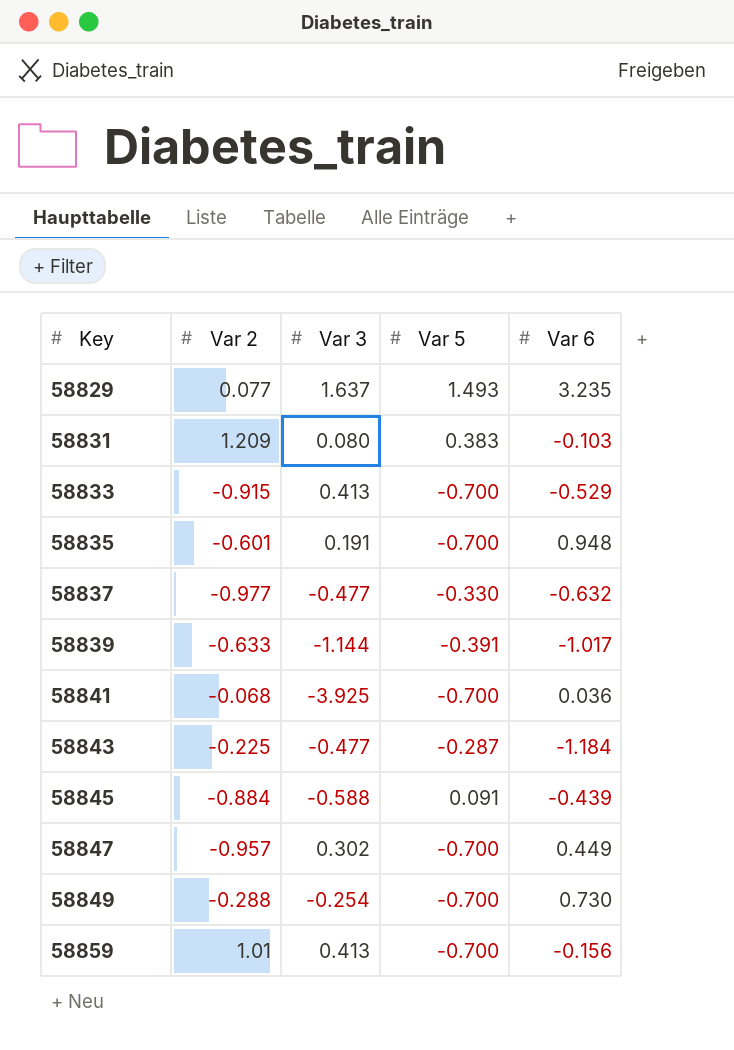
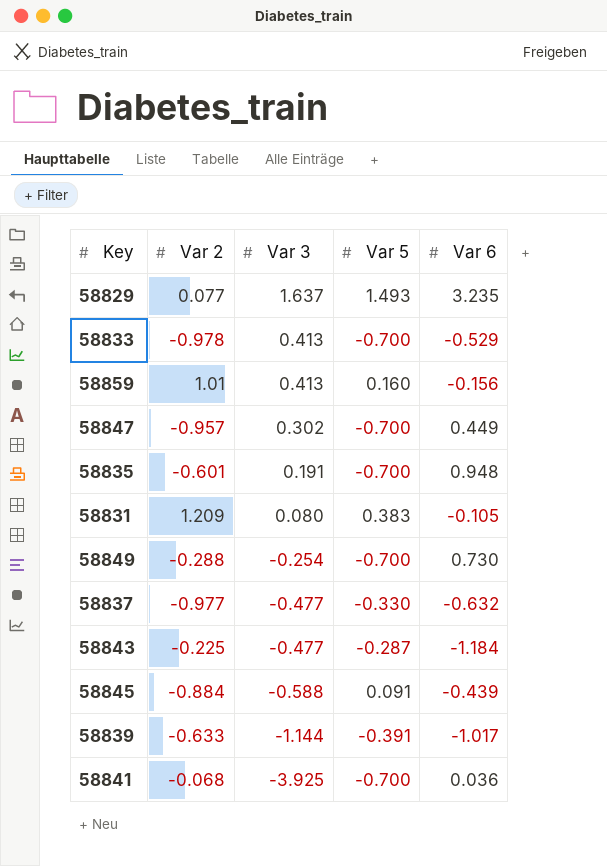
row order: Key ascending -> Var 3 descending
58833 | Var 2: -0.915 -> -0.978
58859 | Var 5: -0.700 -> 0.160
58831 | Var 6: -0.103 -> -0.105

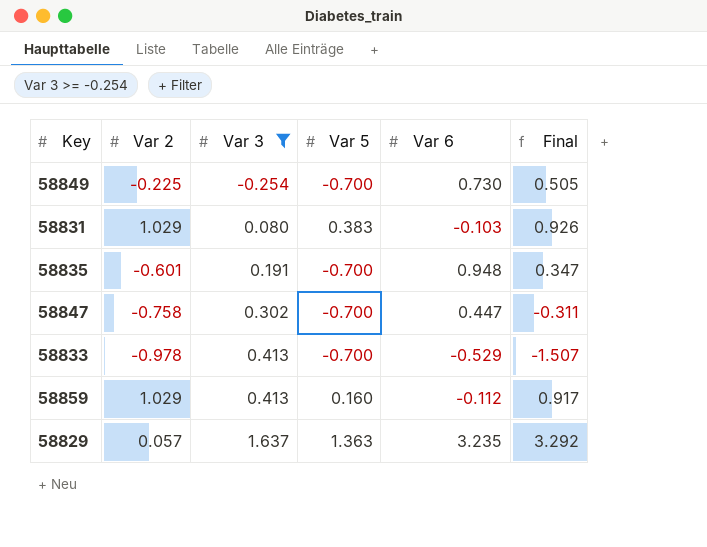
filter: none -> Var 3 >= -0.254
row order: Var 3 descending -> Var 3 ascending
column Final | formula: none -> [Var 2] + [Var 6]
58849 | Var 2: -0.288 -> -0.225
58831 | Var 2: 1.209 -> 1.029
58831 | Var 6: -0.105 -> -0.103
58847 | Var 2: -0.957 -> -0.758
58847 | Var 6: 0.449 -> 0.447
58859 | Var 2: 1.01 -> 1.029
58859 | Var 6: -0.156 -> -0.112
58829 | Var 2: 0.077 -> 0.057
58829 | Var 5: 1.493 -> 1.363

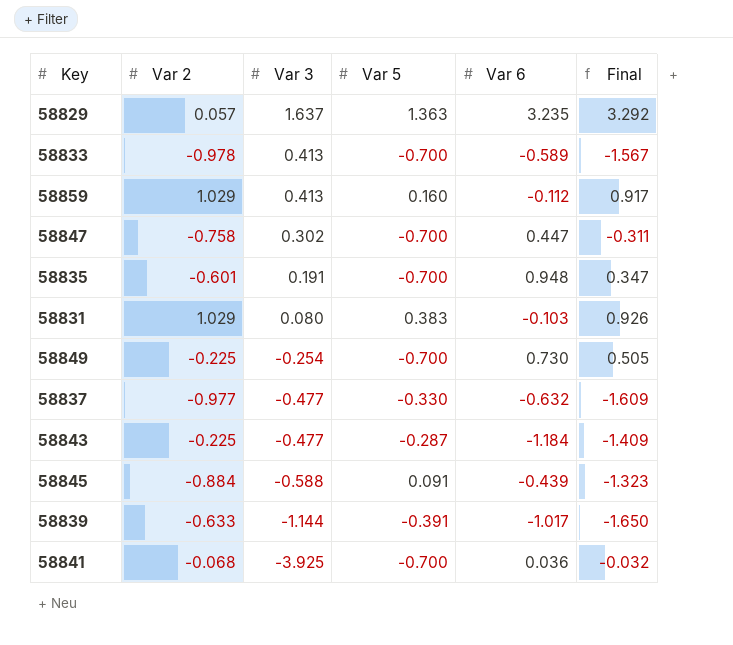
filter: Var 3 >= -0.254 -> none
row order: Var 3 ascending -> Var 3 descending
58833 | Var 6: -0.529 -> -0.589
58833 | Final: -1.507 -> -1.567

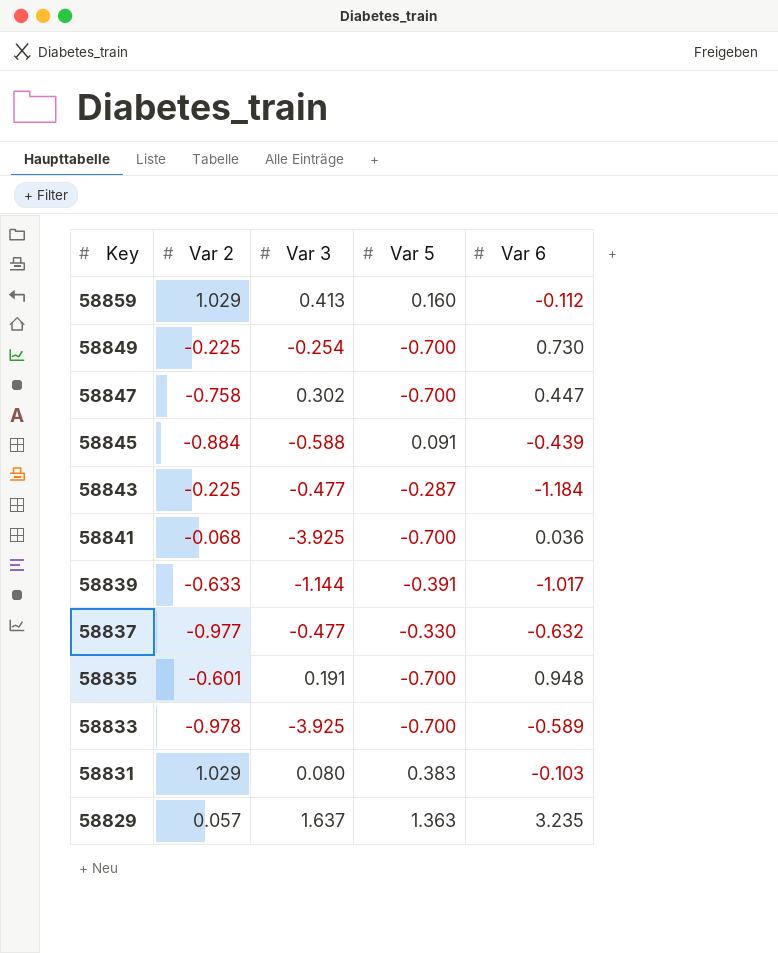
row order: Var 3 descending -> Key descending
column Final | formula: [Var 2] + [Var 6] -> none
58833 | Var 3: 0.413 -> -3.925

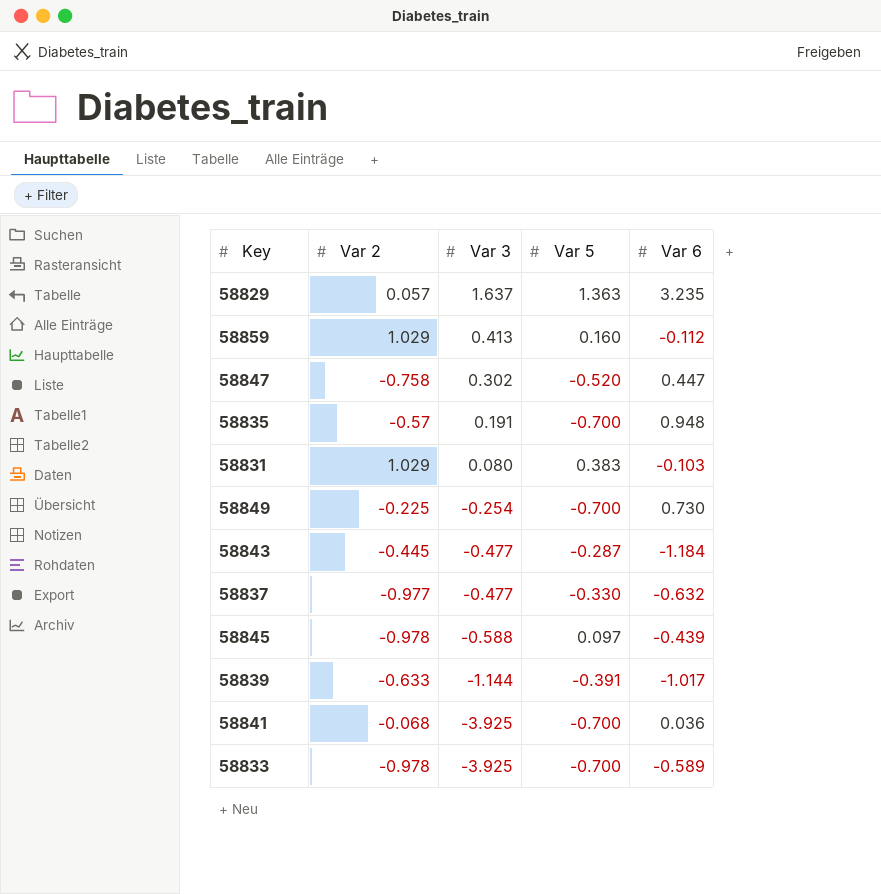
row order: Key descending -> Var 3 descending
58847 | Var 5: -0.700 -> -0.520
58835 | Var 2: -0.601 -> -0.57
58843 | Var 2: -0.225 -> -0.445
58845 | Var 2: -0.884 -> -0.978
58845 | Var 5: 0.091 -> 0.097

